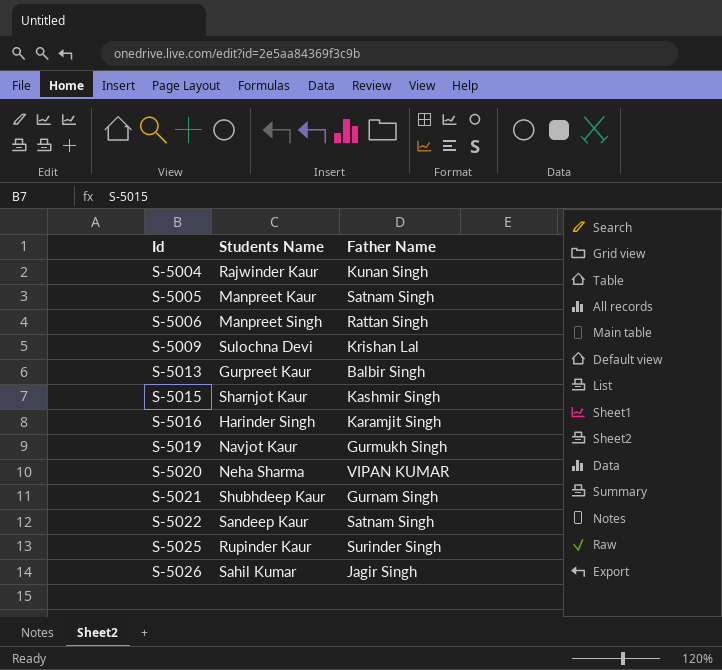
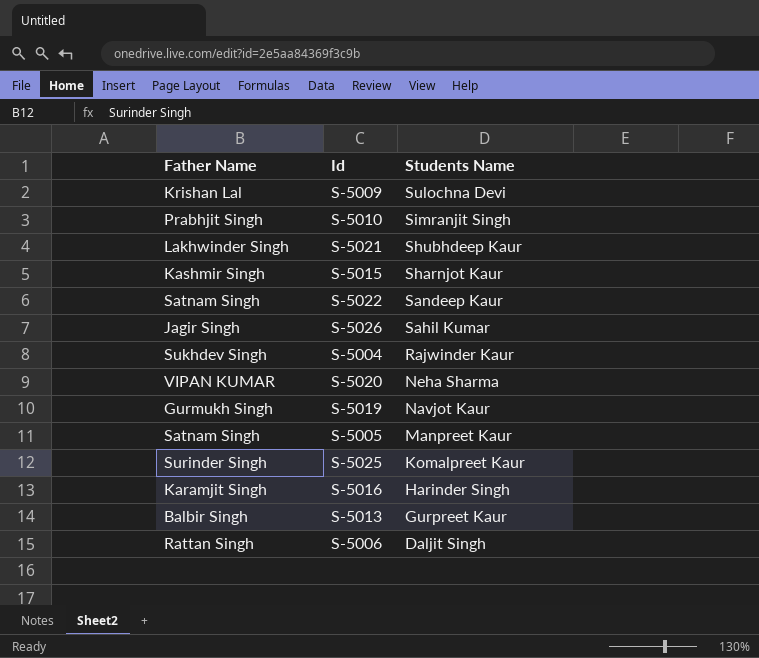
row order: Id ascending -> Students Name descending
column Father Name | position: 3 -> 1
row S-5010: none -> Prabhjit Singh | Simranjit Singh
S-5021 | Father Name: Gurnam Singh -> Lakhwinder Singh
S-5004 | Father Name: Kunan Singh -> Sukhdev Singh
S-5025 | Students Name: Rupinder Kaur -> Komalpreet Kaur
S-5006 | Students Name: Manpreet Singh -> Daljit Singh

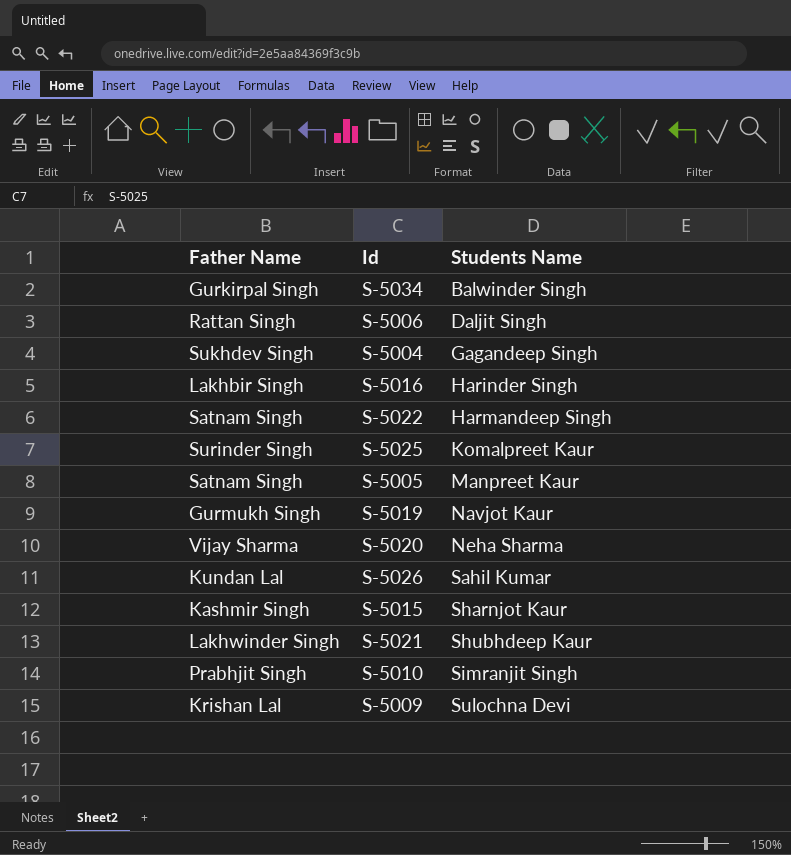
row order: Students Name descending -> Students Name ascending
row S-5013: Balbir Singh | Gurpreet Kaur -> none
row S-5034: none -> Gurkirpal Singh | Balwinder Singh
S-5004 | Students Name: Rajwinder Kaur -> Gagandeep Singh
S-5016 | Father Name: Karamjit Singh -> Lakhbir Singh
S-5022 | Students Name: Sandeep Kaur -> Harmandeep Singh
S-5020 | Father Name: VIPAN KUMAR -> Vijay Sharma
S-5026 | Father Name: Jagir Singh -> Kundan Lal

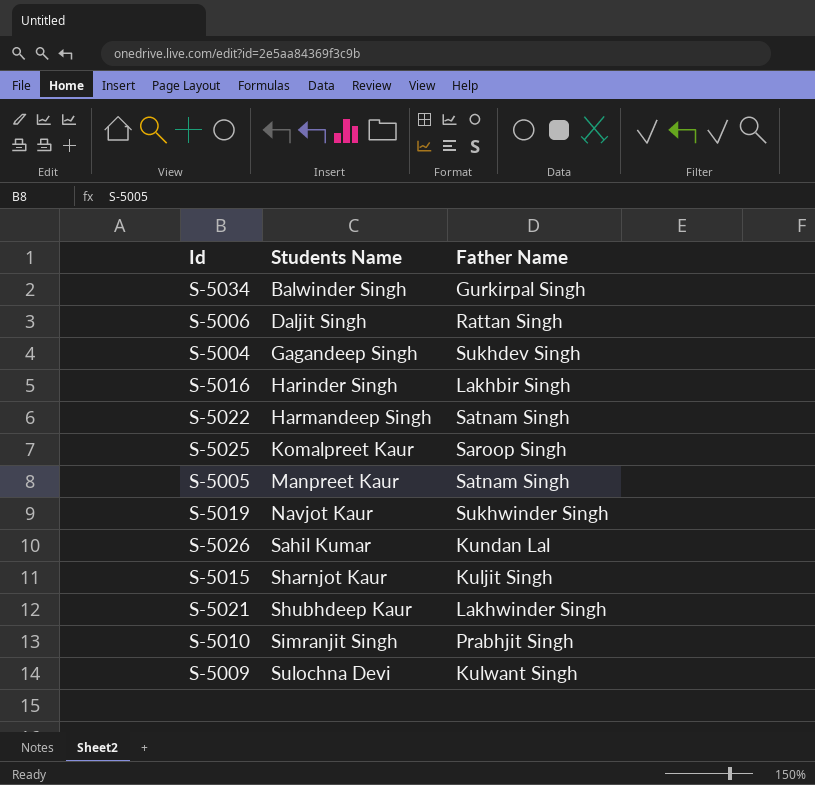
column Father Name | position: 1 -> 3
row S-5020: Vijay Sharma | Neha Sharma -> none
S-5025 | Father Name: Surinder Singh -> Saroop Singh
S-5019 | Father Name: Gurmukh Singh -> Sukhwinder Singh
S-5015 | Father Name: Kashmir Singh -> Kuljit Singh
S-5009 | Father Name: Krishan Lal -> Kulwant Singh

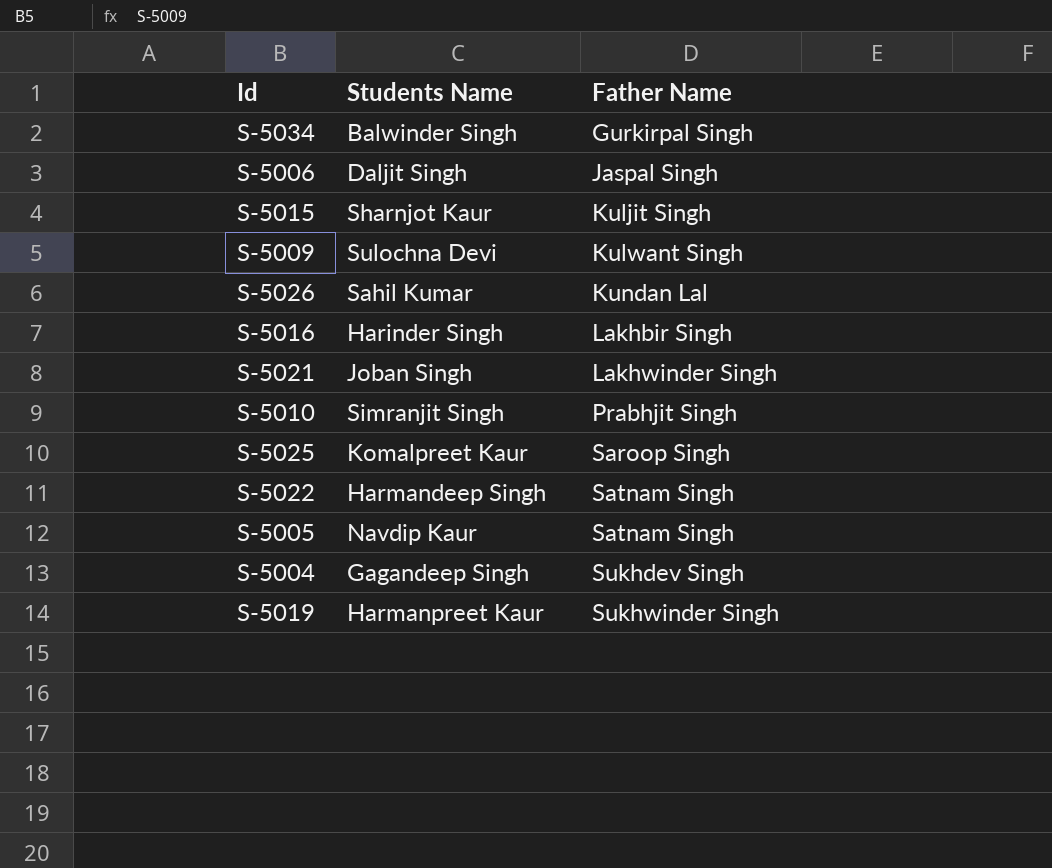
row order: Students Name ascending -> Father Name ascending
S-5006 | Father Name: Rattan Singh -> Jaspal Singh
S-5021 | Students Name: Shubhdeep Kaur -> Joban Singh
S-5005 | Students Name: Manpreet Kaur -> Navdip Kaur
S-5019 | Students Name: Navjot Kaur -> Harmanpreet Kaur

